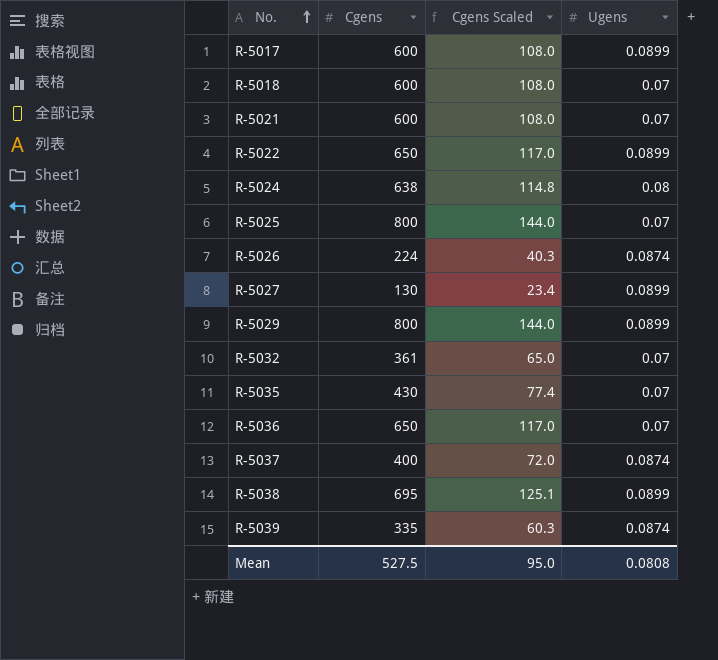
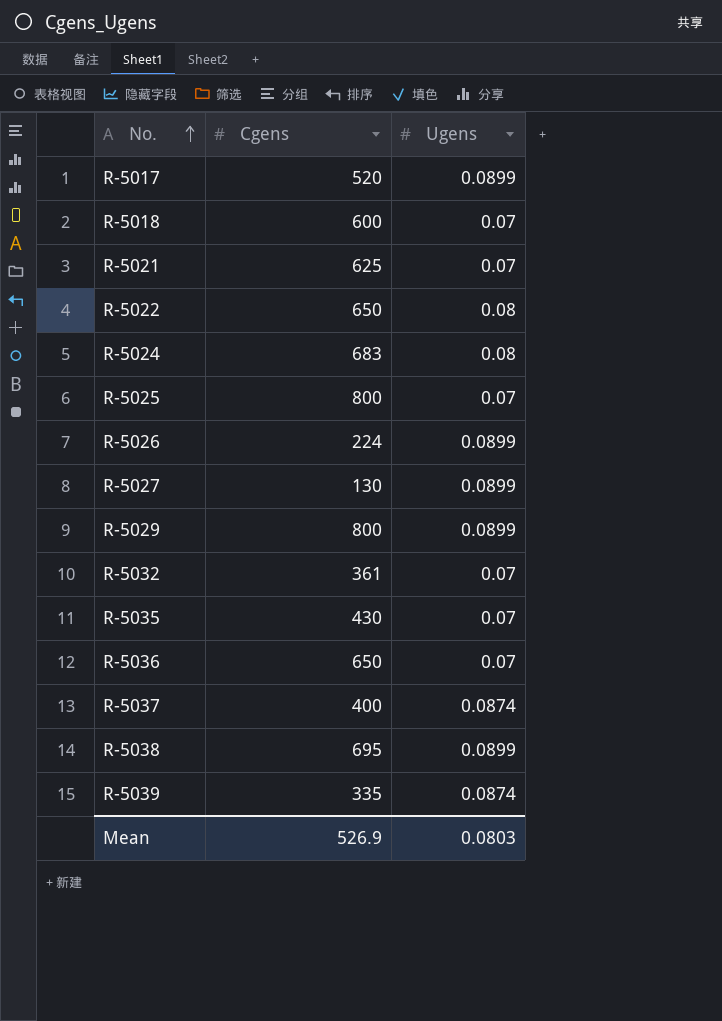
column Cgens Scaled | formula: [Cgens] * 0.18 -> none
R-5017 | Cgens: 600 -> 520
R-5021 | Cgens: 600 -> 625
R-5022 | Ugens: 0.0899 -> 0.08
R-5024 | Cgens: 638 -> 683
R-5026 | Ugens: 0.0874 -> 0.0899
Mean | Cgens: 527.5 -> 526.9
Mean | Ugens: 0.0808 -> 0.0803

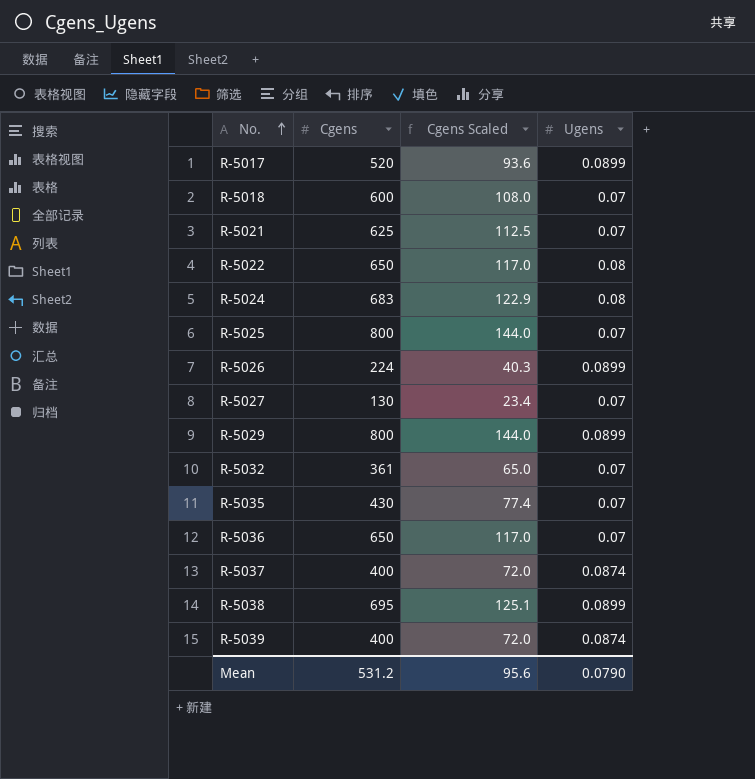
column Cgens Scaled | formula: none -> [Cgens] * 0.18
R-5027 | Ugens: 0.0899 -> 0.07
R-5039 | Cgens: 335 -> 400
Mean | Cgens: 526.9 -> 531.2
Mean | Ugens: 0.0803 -> 0.0790

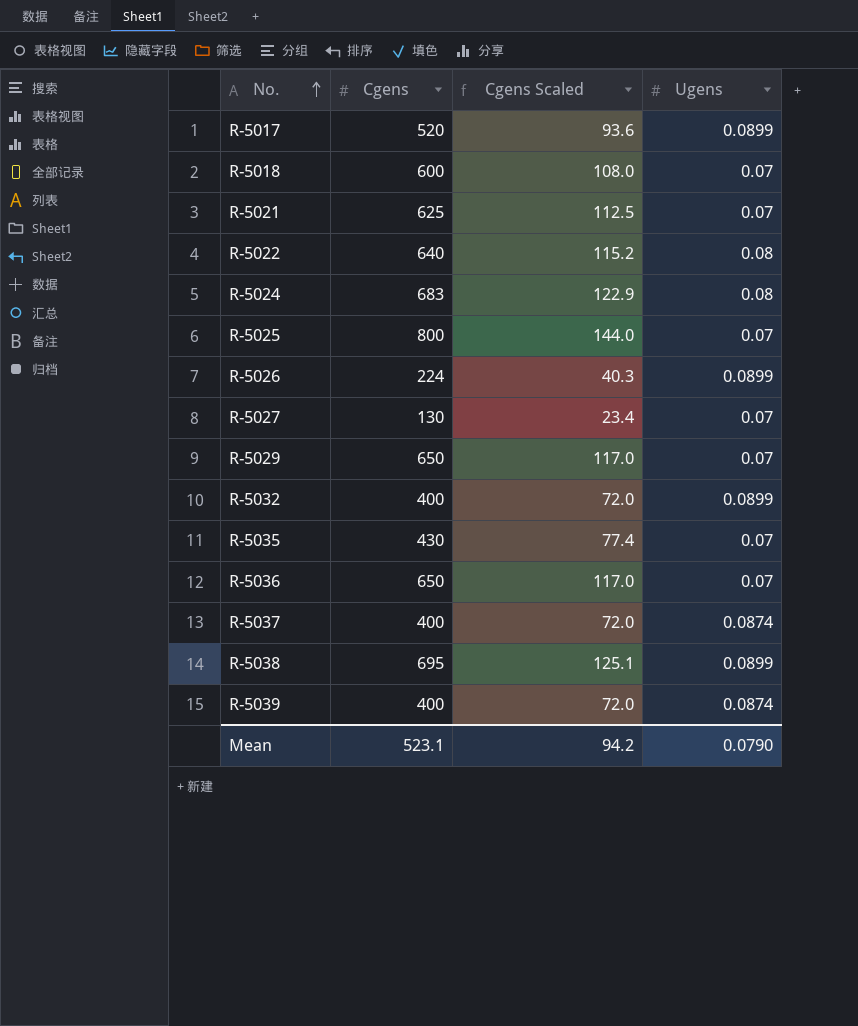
R-5022 | Cgens: 650 -> 640
R-5022 | Cgens Scaled: 117.0 -> 115.2
R-5029 | Cgens: 800 -> 650
R-5029 | Cgens Scaled: 144.0 -> 117.0
R-5029 | Ugens: 0.0899 -> 0.07
R-5032 | Cgens: 361 -> 400
R-5032 | Cgens Scaled: 65.0 -> 72.0
R-5032 | Ugens: 0.07 -> 0.0899
Mean | Cgens: 531.2 -> 523.1
Mean | Cgens Scaled: 95.6 -> 94.2

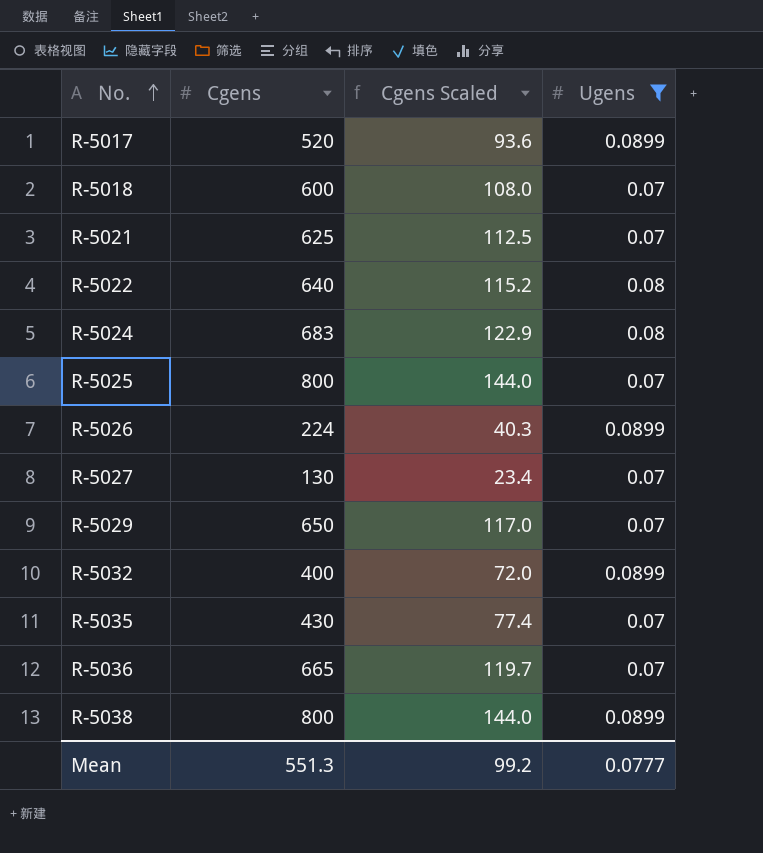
filter: none -> Ugens != 0.0874
R-5036 | Cgens: 650 -> 665
R-5036 | Cgens Scaled: 117.0 -> 119.7
R-5038 | Cgens: 695 -> 800
R-5038 | Cgens Scaled: 125.1 -> 144.0
Mean | Cgens: 523.1 -> 551.3
Mean | Cgens Scaled: 94.2 -> 99.2
Mean | Ugens: 0.0790 -> 0.0777

